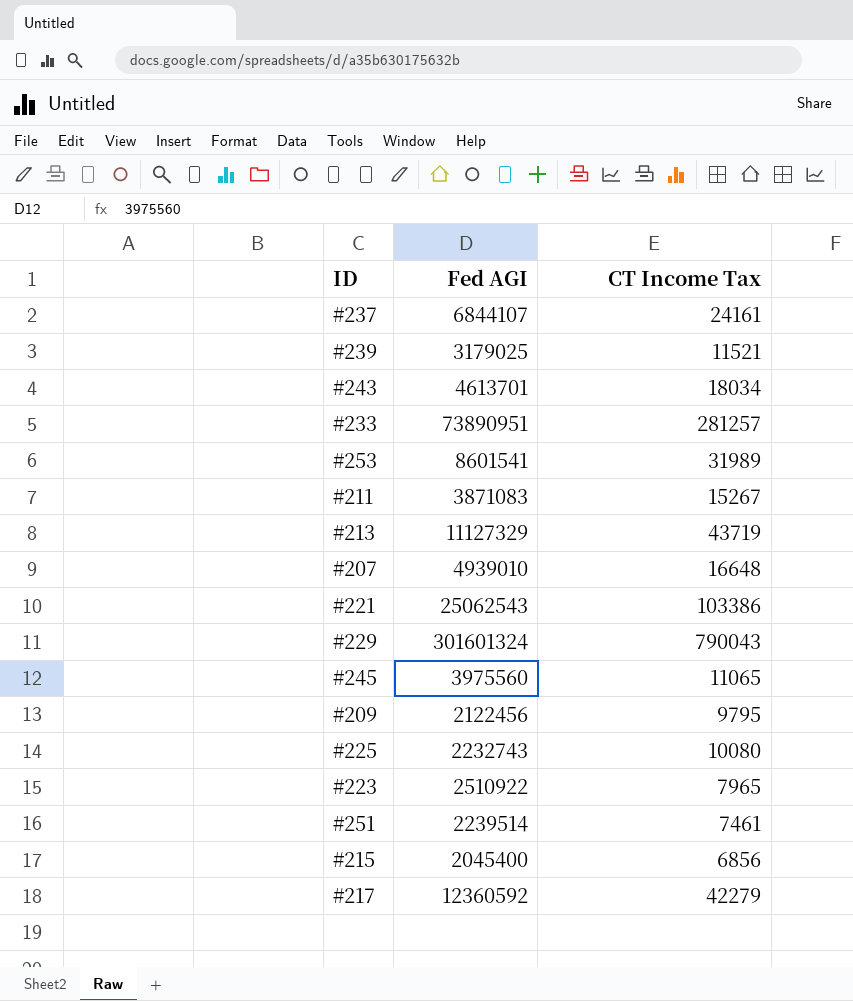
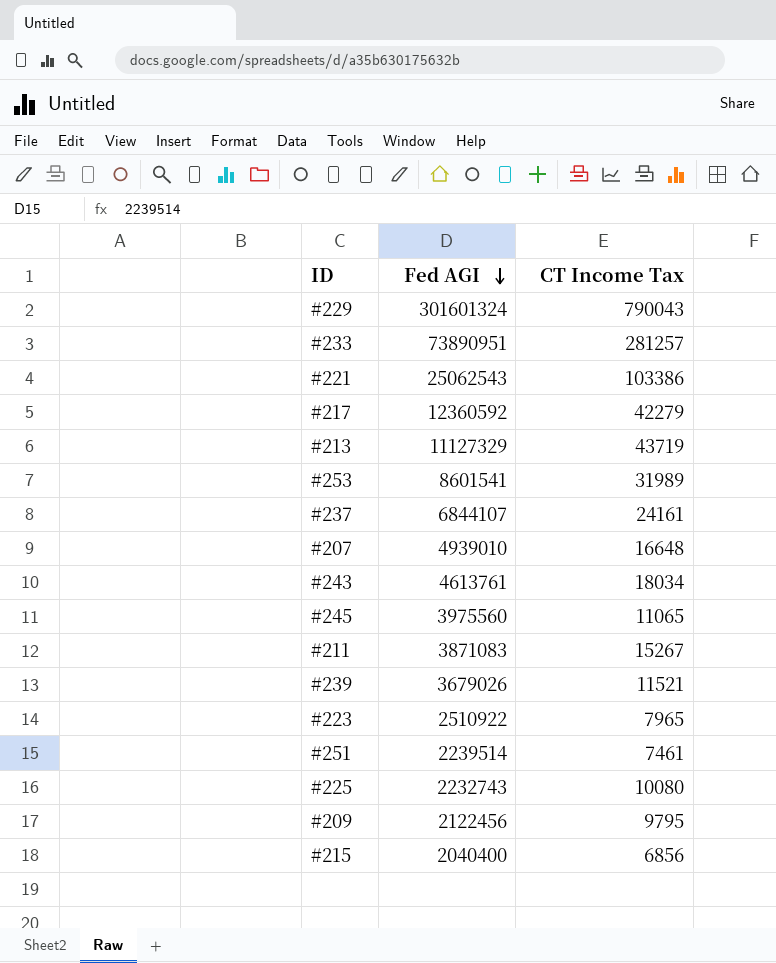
row order: none -> Fed AGI descending
#243 | Fed AGI: 4613701 -> 4613761
#239 | Fed AGI: 3179025 -> 3679026
#215 | Fed AGI: 2045400 -> 2040400

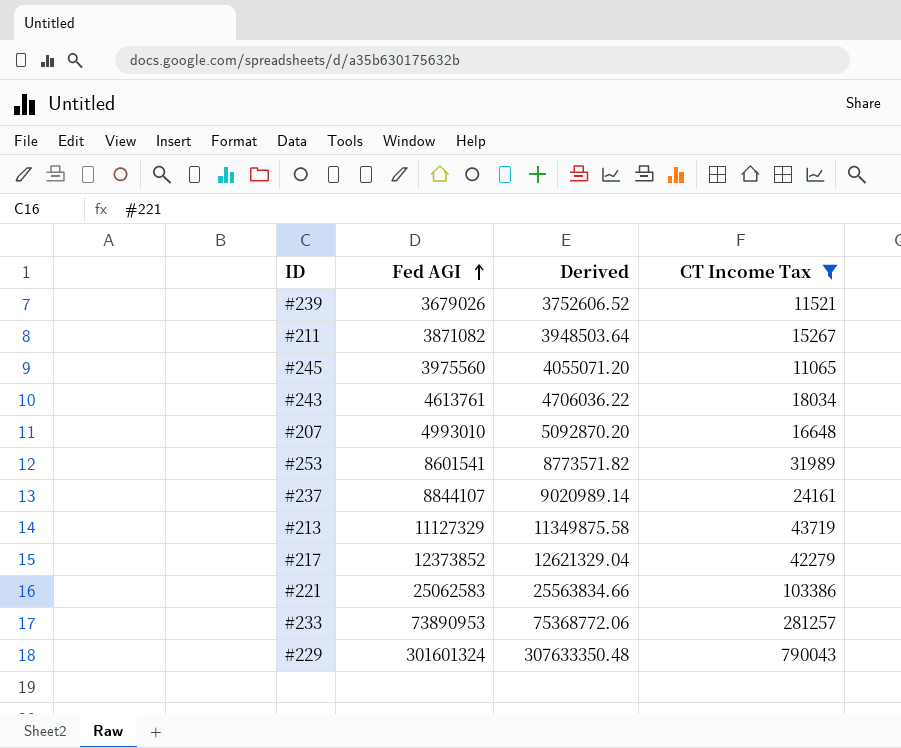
filter: none -> CT Income Tax >= 11065
row order: Fed AGI descending -> Fed AGI ascending
column Derived | formula: none -> [Fed AGI] * 1.02
#211 | Fed AGI: 3871083 -> 3871082
#207 | Fed AGI: 4939010 -> 4993010
#237 | Fed AGI: 6844107 -> 8844107
#217 | Fed AGI: 12360592 -> 12373852
#221 | Fed AGI: 25062543 -> 25062583
#233 | Fed AGI: 73890951 -> 73890953

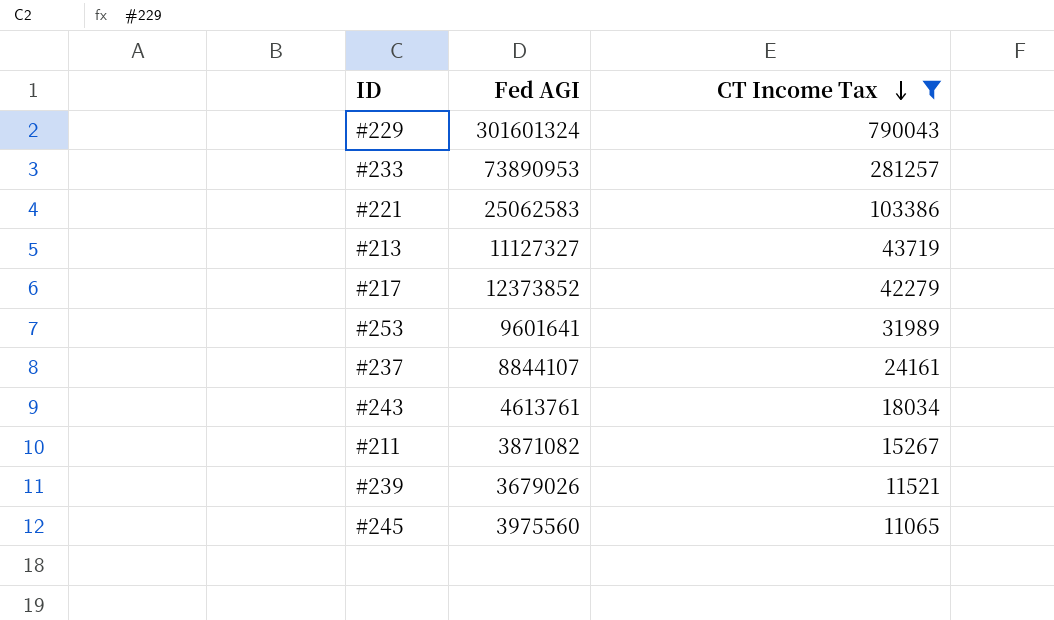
row order: Fed AGI ascending -> CT Income Tax descending
column Derived | formula: [Fed AGI] * 1.02 -> none
row #207: 4993010 | 5092870.20 | 16648 -> none
#213 | Fed AGI: 11127329 -> 11127327
#253 | Fed AGI: 8601541 -> 9601641

